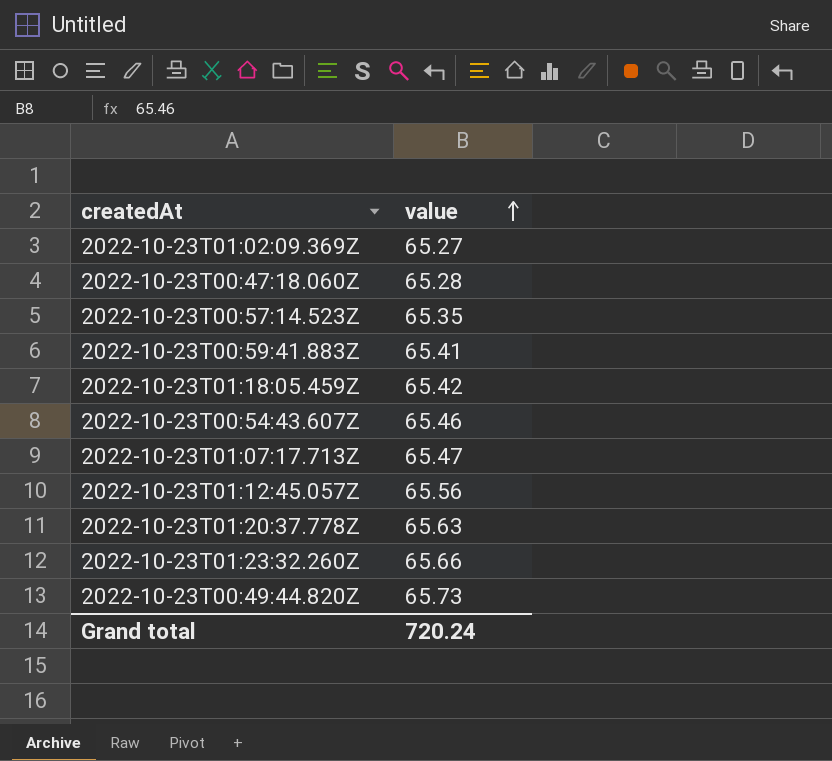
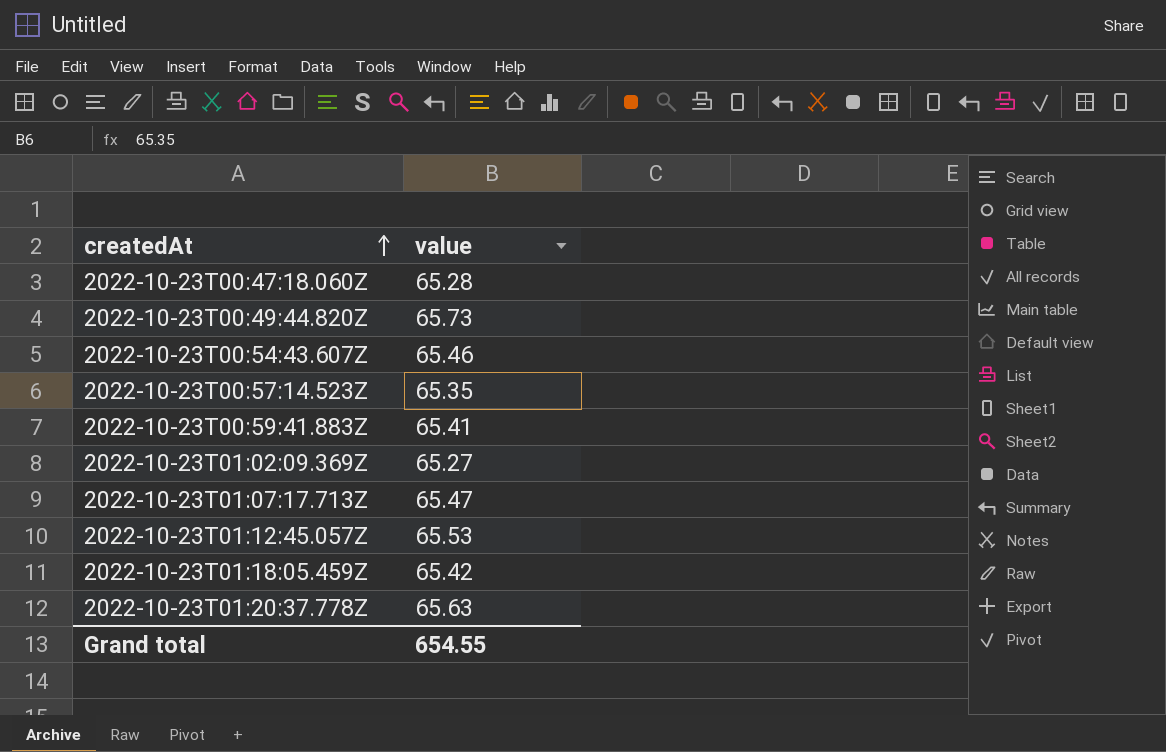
row order: value ascending -> createdAt ascending
row 2022-10-23T01:23:32.260Z: 65.66 -> none
2022-10-23T01:12:45.057Z | value: 65.56 -> 65.53
Grand total | value: 720.24 -> 654.55

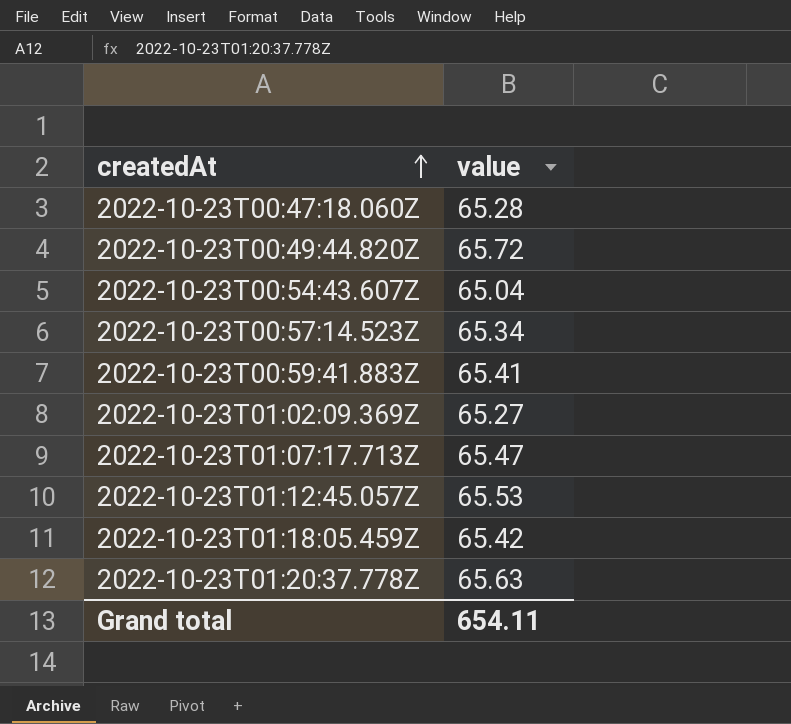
2022-10-23T00:49:44.820Z | value: 65.73 -> 65.72
2022-10-23T00:54:43.607Z | value: 65.46 -> 65.04
2022-10-23T00:57:14.523Z | value: 65.35 -> 65.34
Grand total | value: 654.55 -> 654.11

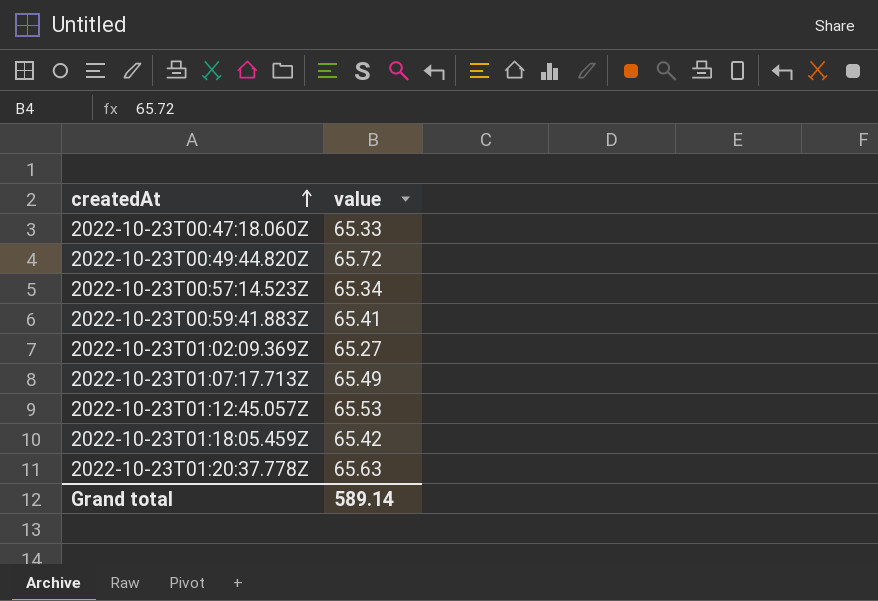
row 2022-10-23T00:54:43.607Z: 65.04 -> none
2022-10-23T00:47:18.060Z | value: 65.28 -> 65.33
2022-10-23T01:07:17.713Z | value: 65.47 -> 65.49
Grand total | value: 654.11 -> 589.14

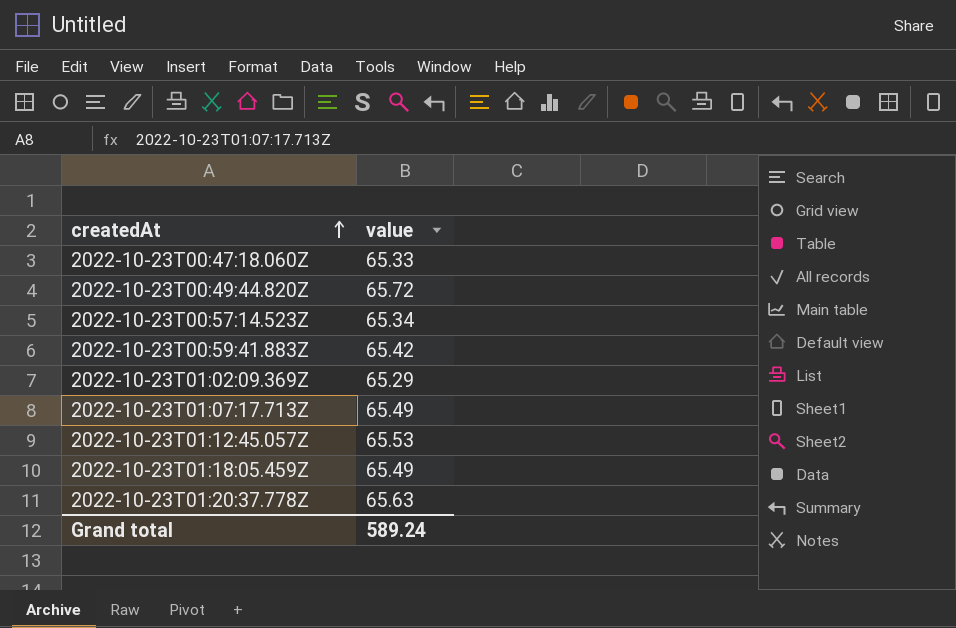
2022-10-23T00:59:41.883Z | value: 65.41 -> 65.42
2022-10-23T01:02:09.369Z | value: 65.27 -> 65.29
2022-10-23T01:18:05.459Z | value: 65.42 -> 65.49
Grand total | value: 589.14 -> 589.24

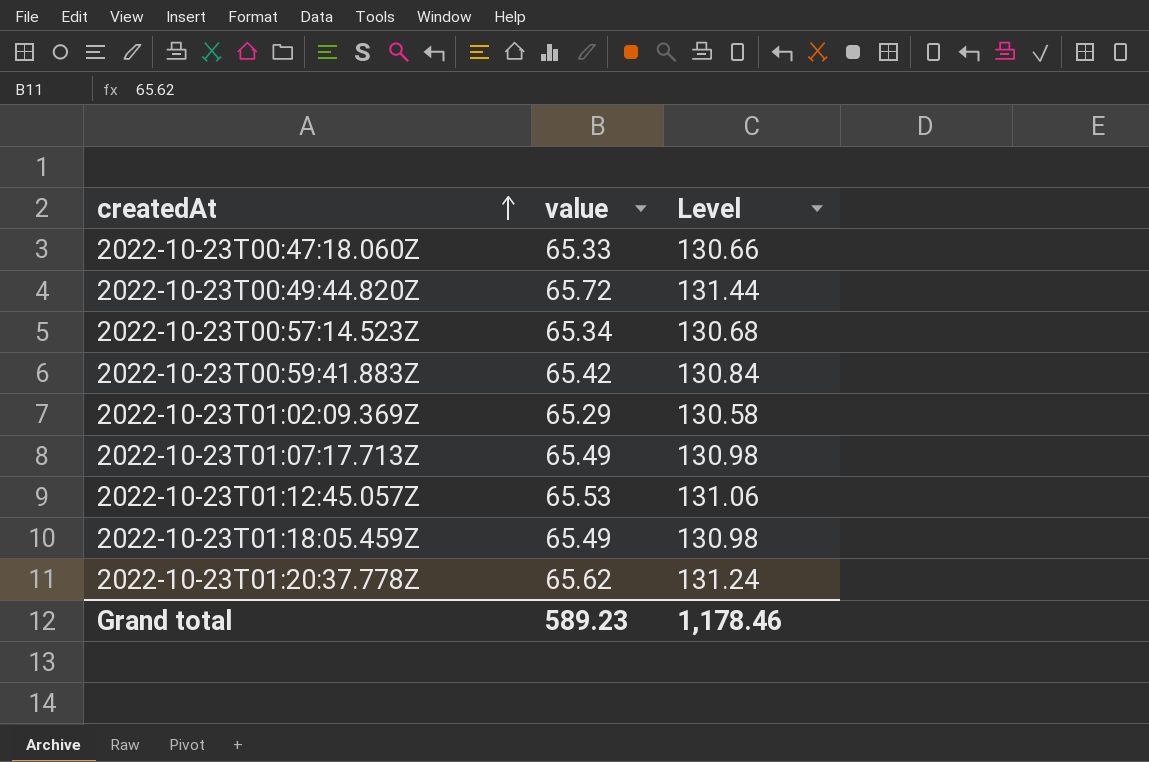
column Level | formula: none -> [value] * 2
2022-10-23T01:20:37.778Z | value: 65.63 -> 65.62
Grand total | value: 589.24 -> 589.23

